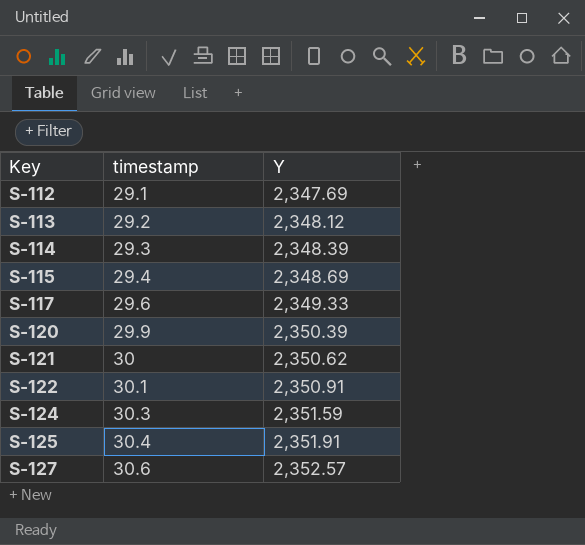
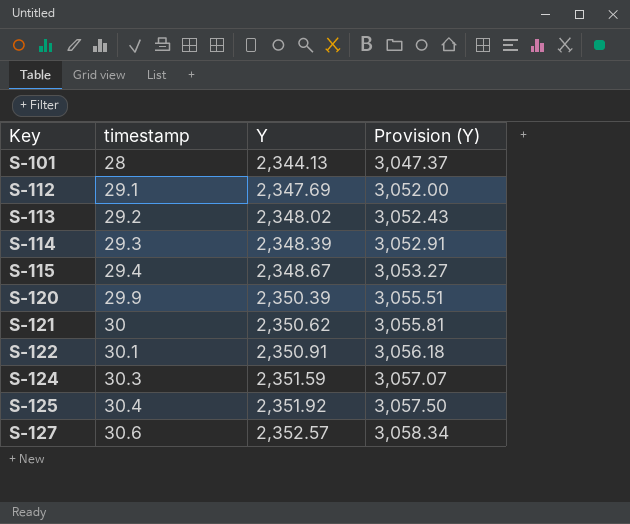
column Provision (Y) | formula: none -> [Y] * 1.3
row S-117: 29.6 | 2,349.33 -> none
row S-101: none -> 28 | 2,344.13 | 3,047.37
S-113 | Y: 2,348.12 -> 2,348.02
S-115 | Y: 2,348.69 -> 2,348.67
S-125 | Y: 2,351.91 -> 2,351.92

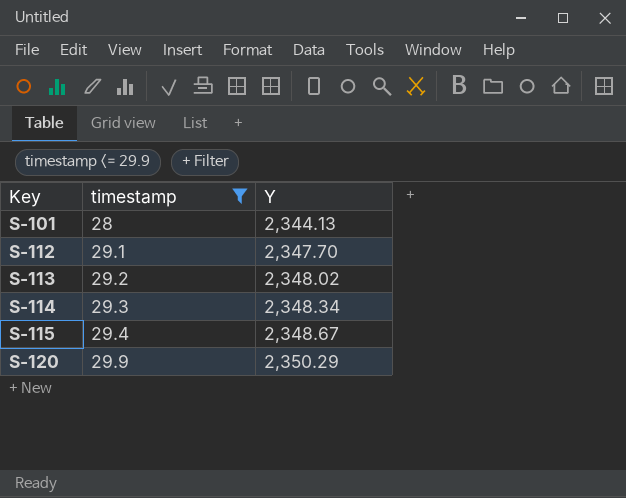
filter: none -> timestamp <= 29.9
column Provision (Y) | formula: [Y] * 1.3 -> none
S-112 | Y: 2,347.69 -> 2,347.70
S-114 | Y: 2,348.39 -> 2,348.34
S-120 | Y: 2,350.39 -> 2,350.29

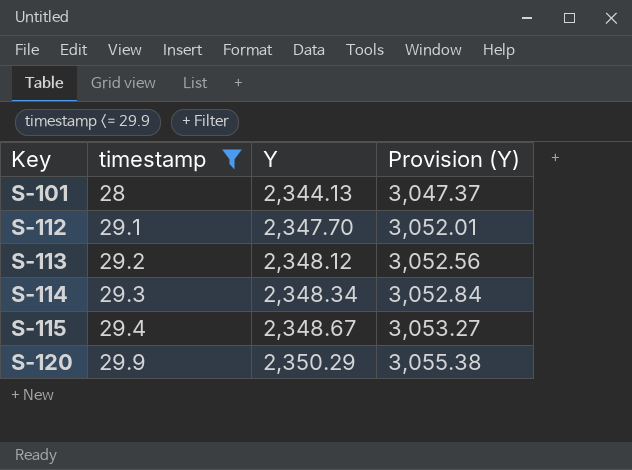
column Provision (Y) | formula: none -> [Y] * 1.3
S-113 | Y: 2,348.02 -> 2,348.12

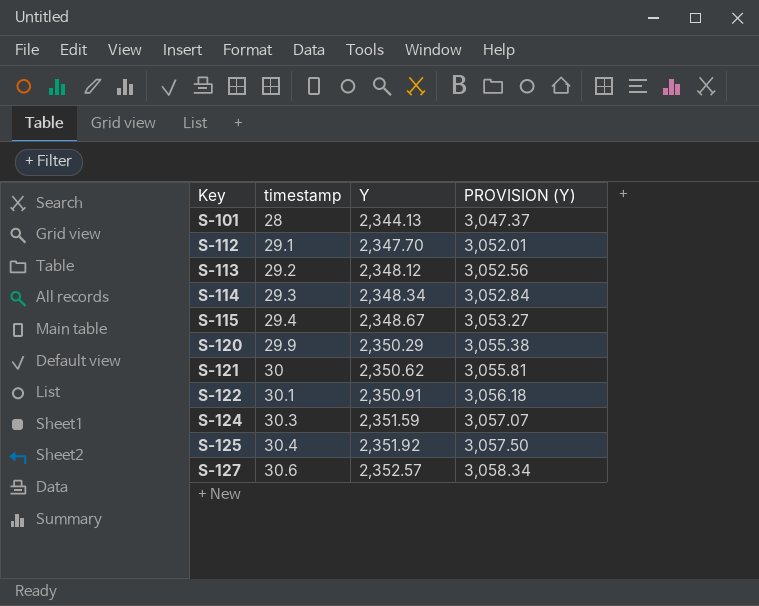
filter: timestamp <= 29.9 -> none
column name: Provision (Y) -> PROVISION (Y)

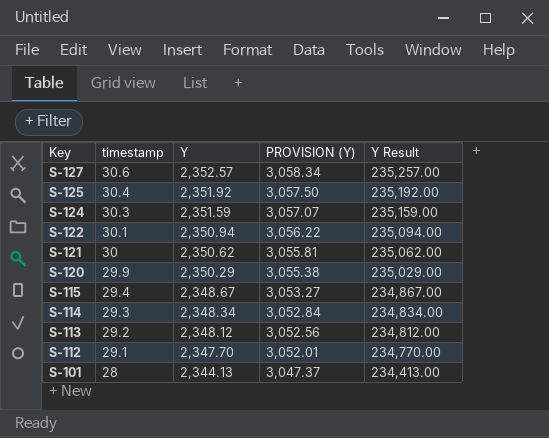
row order: Key ascending -> Key descending
column Y Result | formula: none -> [Y] * 100
S-122 | Y: 2,350.91 -> 2,350.94
S-122 | PROVISION (Y): 3,056.18 -> 3,056.22

